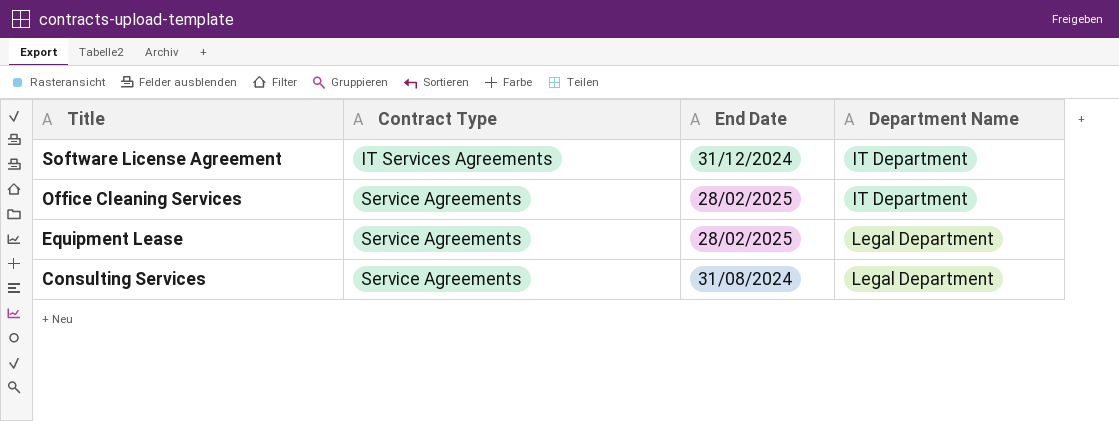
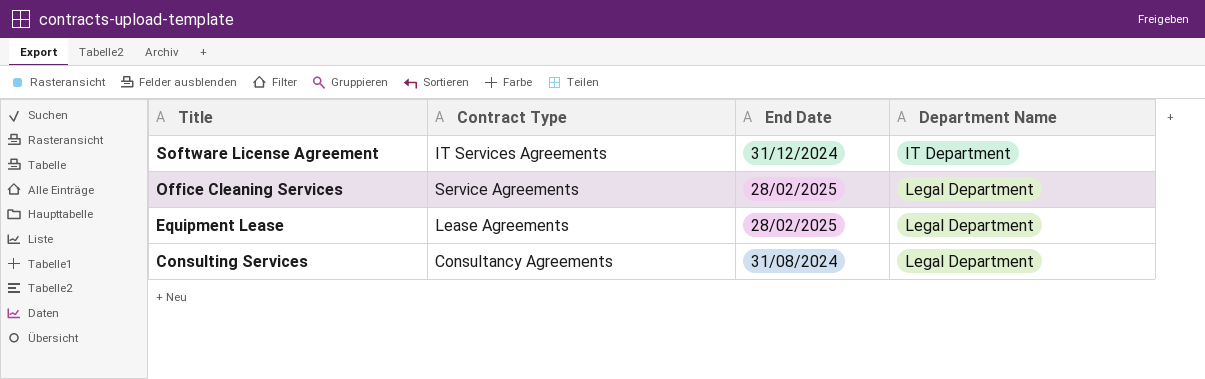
Office Cleaning Services | Department Name: IT Department -> Legal Department
Equipment Lease | Contract Type: Service Agreements -> Lease Agreements
Consulting Services | Contract Type: Service Agreements -> Consultancy Agreements

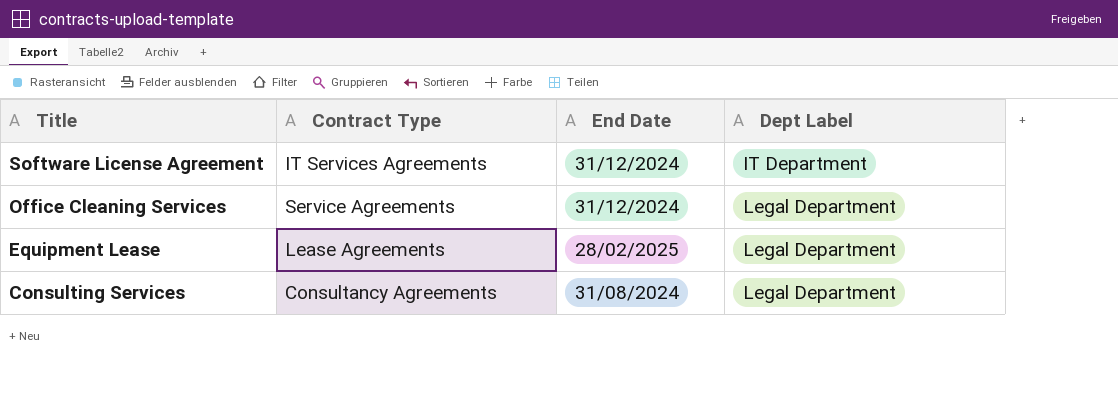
column name: Department Name -> Dept Label
Office Cleaning Services | End Date: 28/02/2025 -> 31/12/2024

